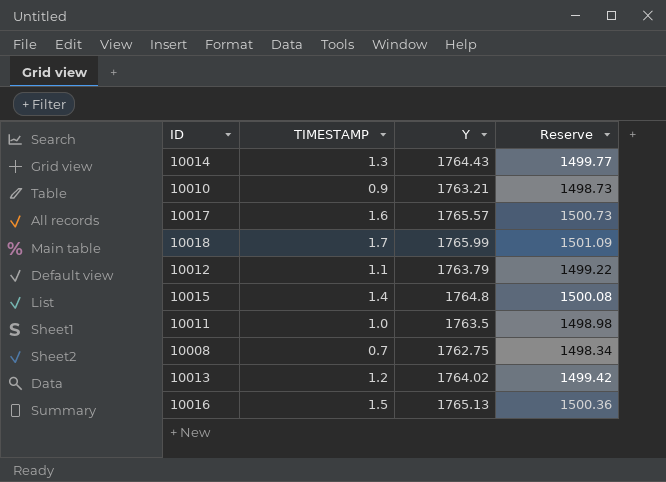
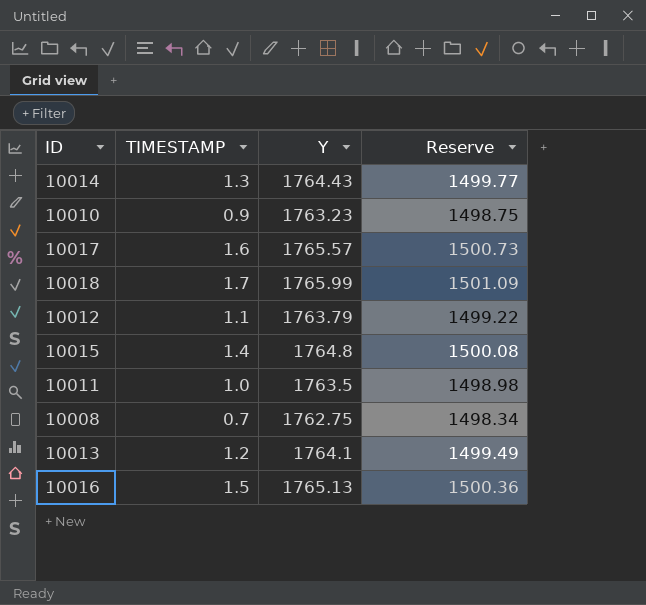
10010 | Y: 1763.21 -> 1763.23
10010 | Reserve: 1498.73 -> 1498.75
10013 | Y: 1764.02 -> 1764.1
10013 | Reserve: 1499.42 -> 1499.49

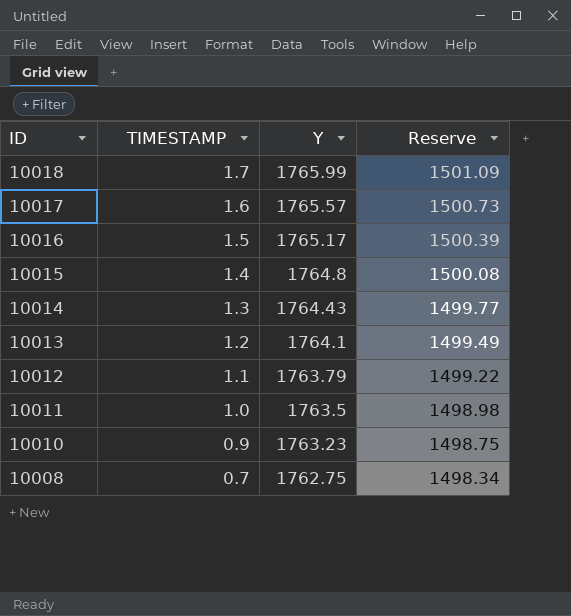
row order: none -> ID descending
10016 | Y: 1765.13 -> 1765.17
10016 | Reserve: 1500.36 -> 1500.39

